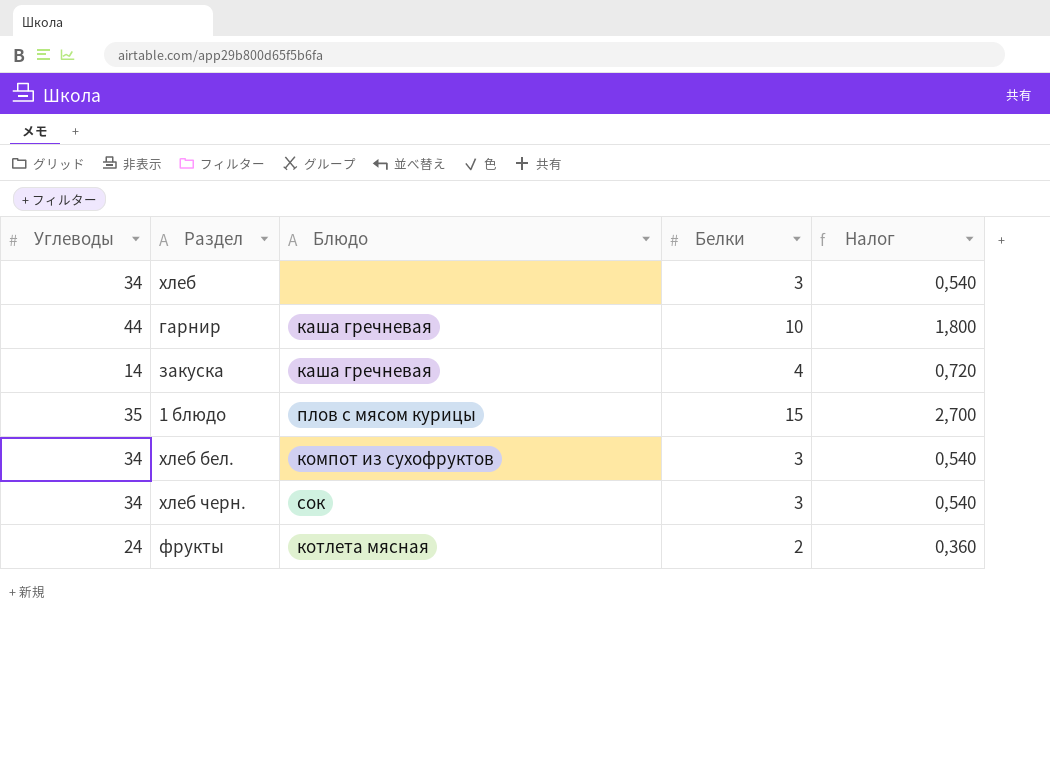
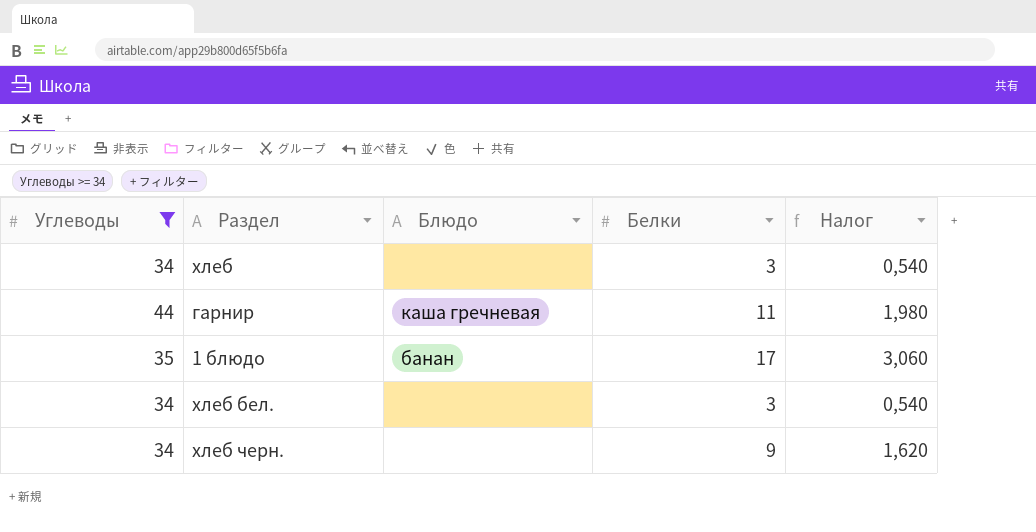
filter: none -> Углеводы >= 34
гарнир | Белки: 10 -> 11
гарнир | Налог: 1,800 -> 1,980
1 блюдо | Блюдо: плов с мясом курицы -> банан
1 блюдо | Белки: 15 -> 17
1 блюдо | Налог: 2,700 -> 3,060
хлеб бел. | Блюдо: компот из сухофруктов -> none
хлеб черн. | Блюдо: сок -> none
хлеб черн. | Белки: 3 -> 9
хлеб черн. | Налог: 0,540 -> 1,620

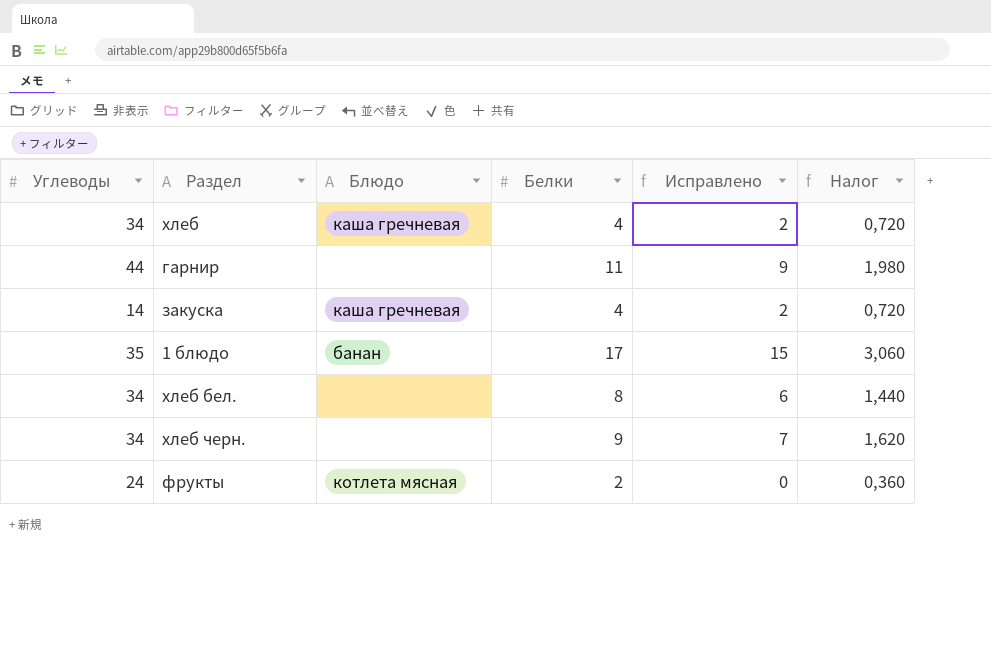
filter: Углеводы >= 34 -> none
column Исправлено | formula: none -> [Белки] - 2
хлеб | Блюдо: none -> каша гречневая
хлеб | Белки: 3 -> 4
хлеб | Налог: 0,540 -> 0,720
гарнир | Блюдо: каша гречневая -> none
хлеб бел. | Белки: 3 -> 8
хлеб бел. | Налог: 0,540 -> 1,440

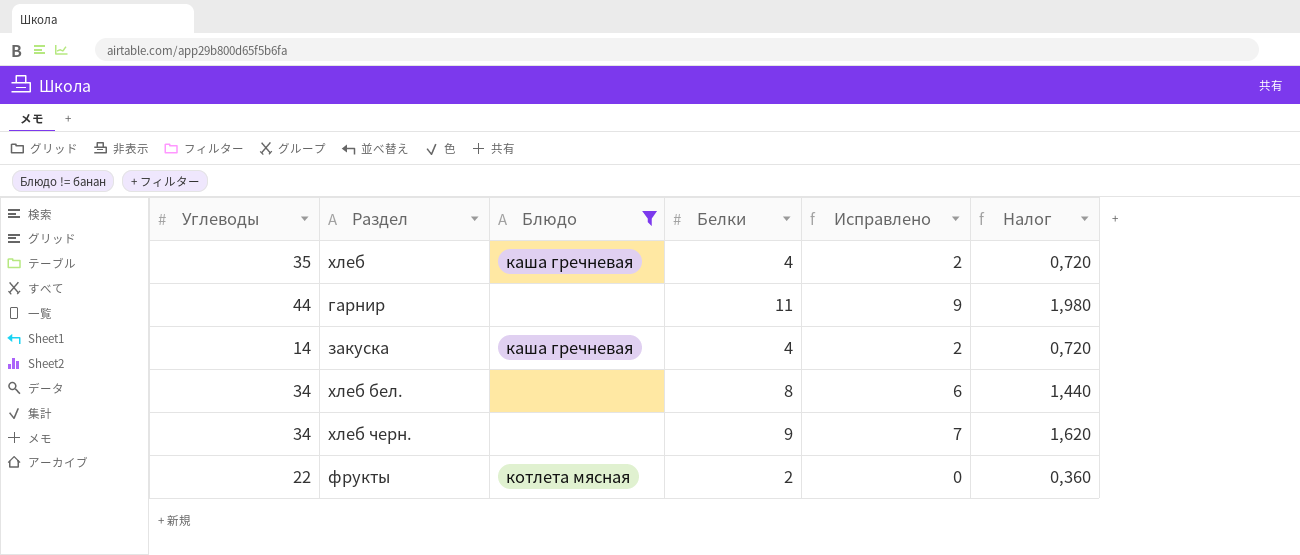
filter: none -> Блюдо != банан
хлеб | Углеводы: 34 -> 35
фрукты | Углеводы: 24 -> 22

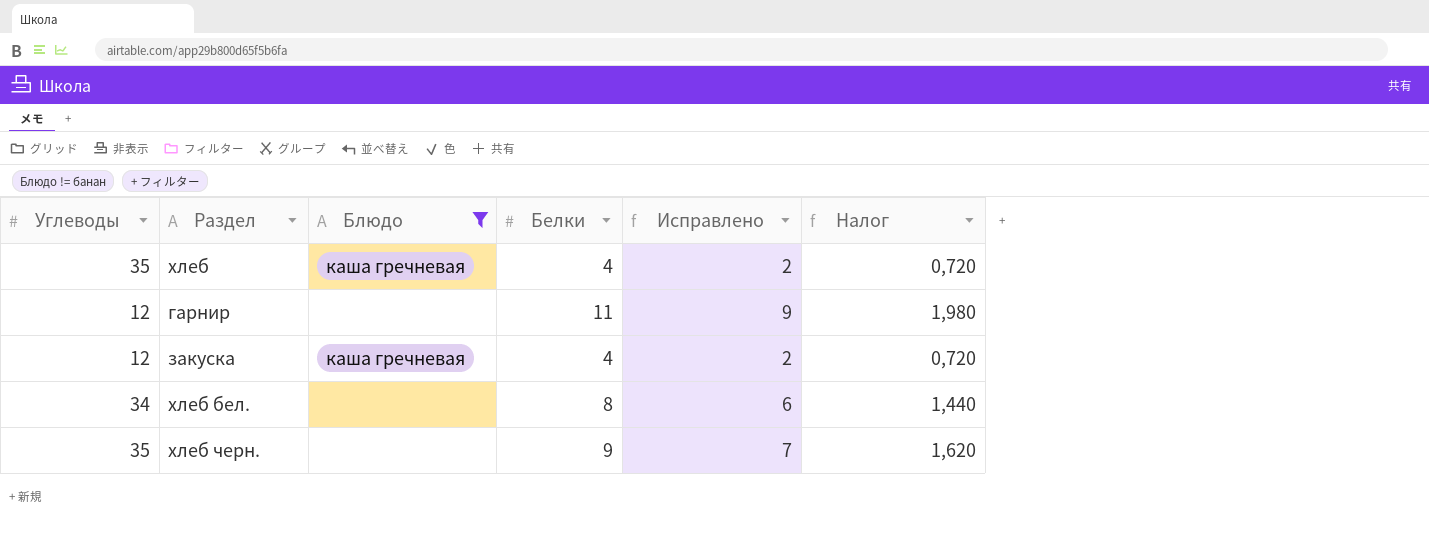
row фрукты: 22 | котлета мясная | 2 | 0 | 0,360 -> none
гарнир | Углеводы: 44 -> 12
закуска | Углеводы: 14 -> 12
хлеб черн. | Углеводы: 34 -> 35

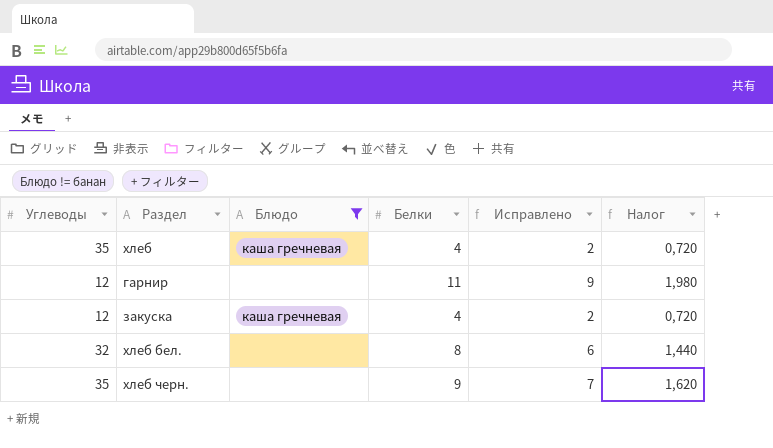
хлеб бел. | Углеводы: 34 -> 32

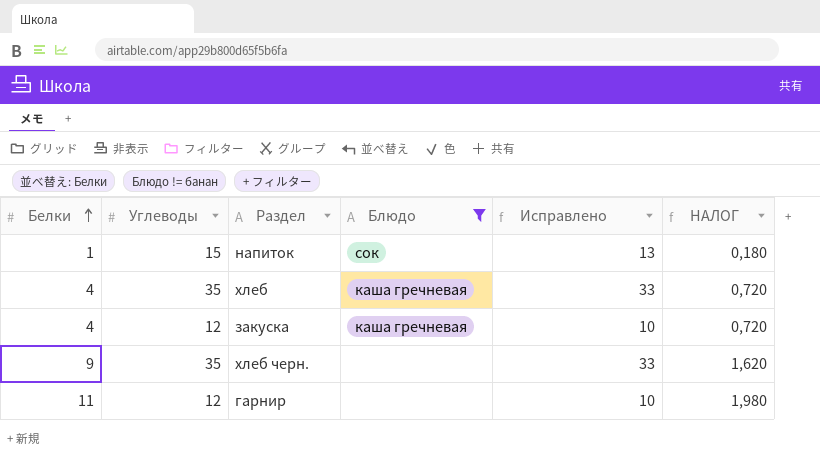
row order: none -> Белки ascending
column Белки | position: 4 -> 1
column Исправлено | formula: [Белки] - 2 -> [Углеводы] - 2
column name: Налог -> НАЛОГ
row хлеб бел.: 32 | none | 8 | 6 | 1,440 -> none
row напиток: none -> 1 | 15 | сок | 13 | 0,180

